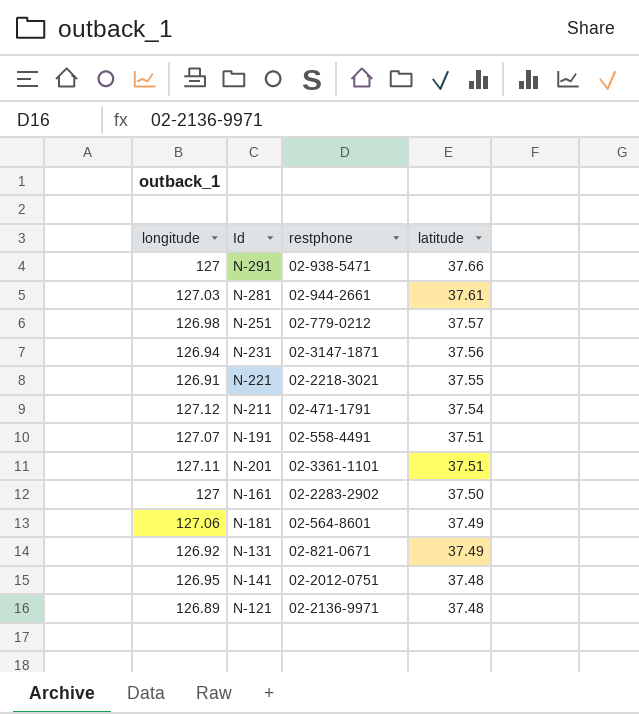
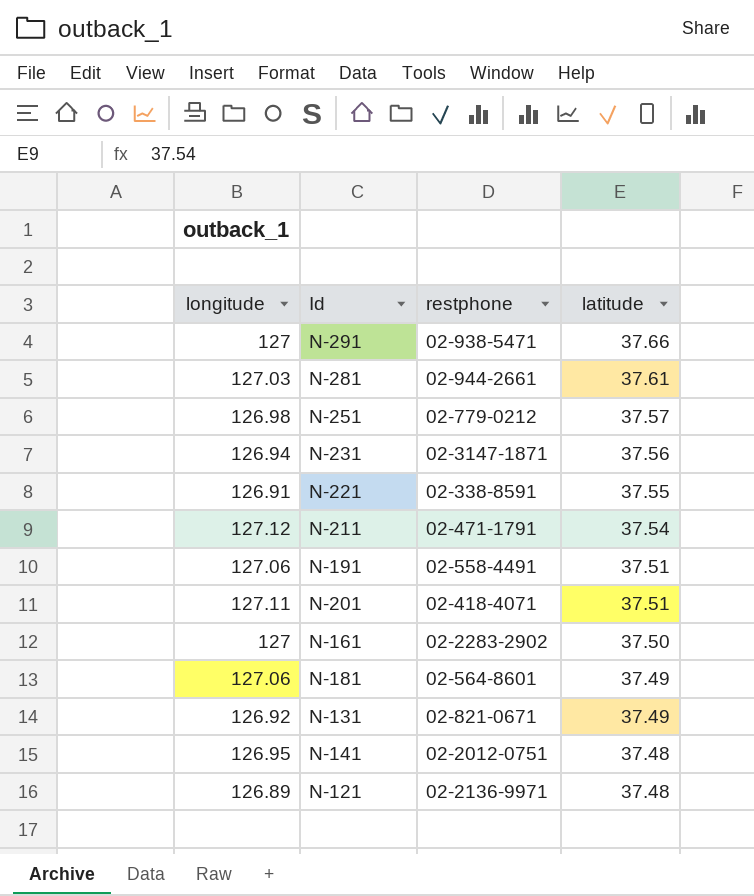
N-221 | restphone: 02-2218-3021 -> 02-338-8591
N-191 | longitude: 127.07 -> 127.06
N-201 | restphone: 02-3361-1101 -> 02-418-4071

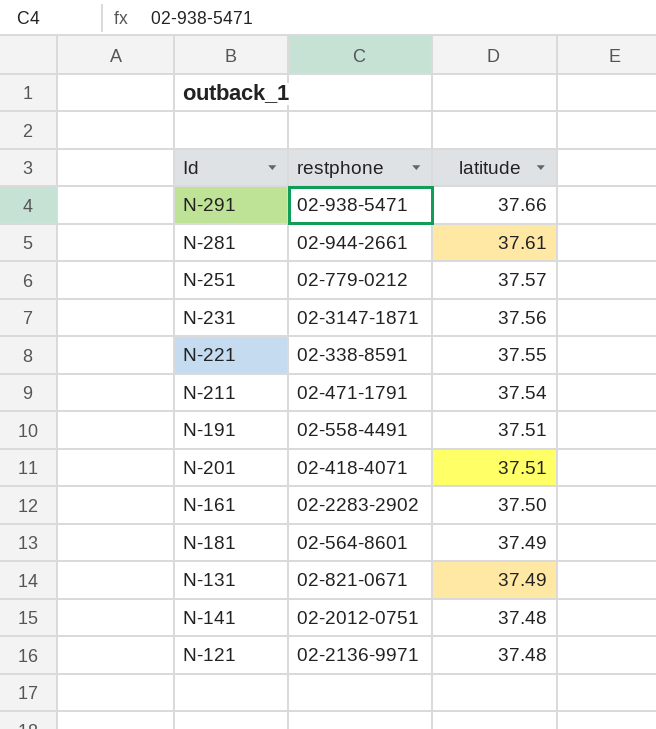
column longitude | position: 1 -> none

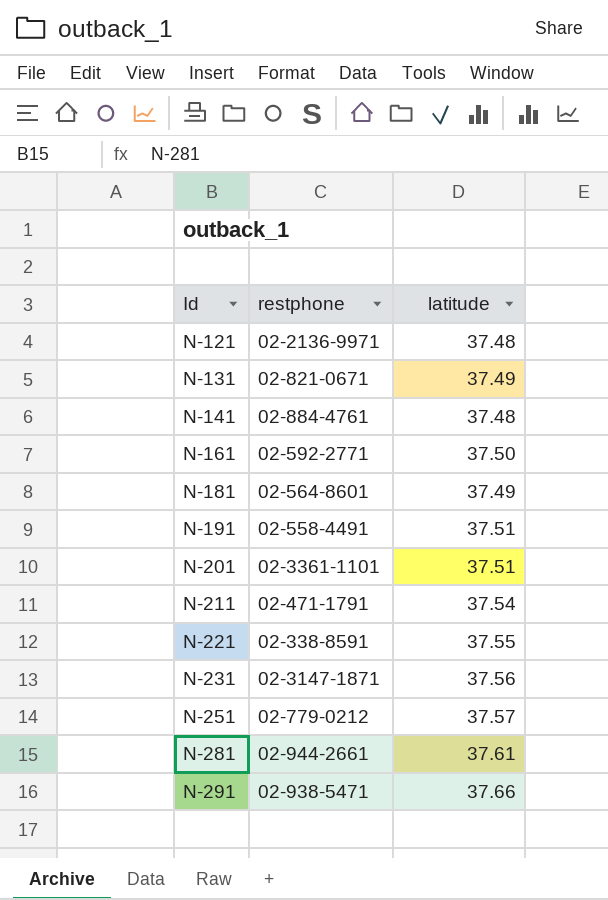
row order: latitude descending -> Id ascending
N-141 | restphone: 02-2012-0751 -> 02-884-4761
N-161 | restphone: 02-2283-2902 -> 02-592-2771
N-201 | restphone: 02-418-4071 -> 02-3361-1101

